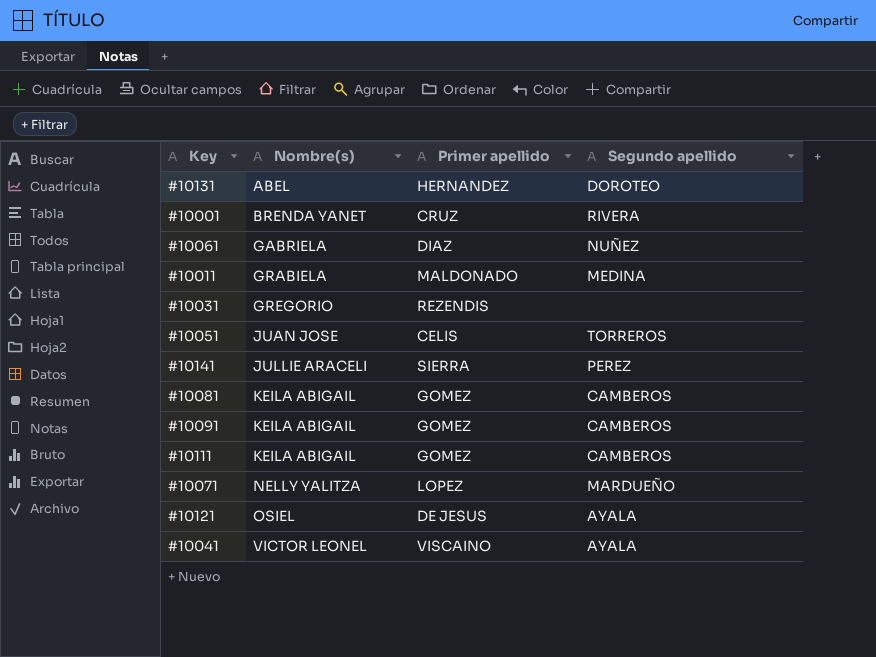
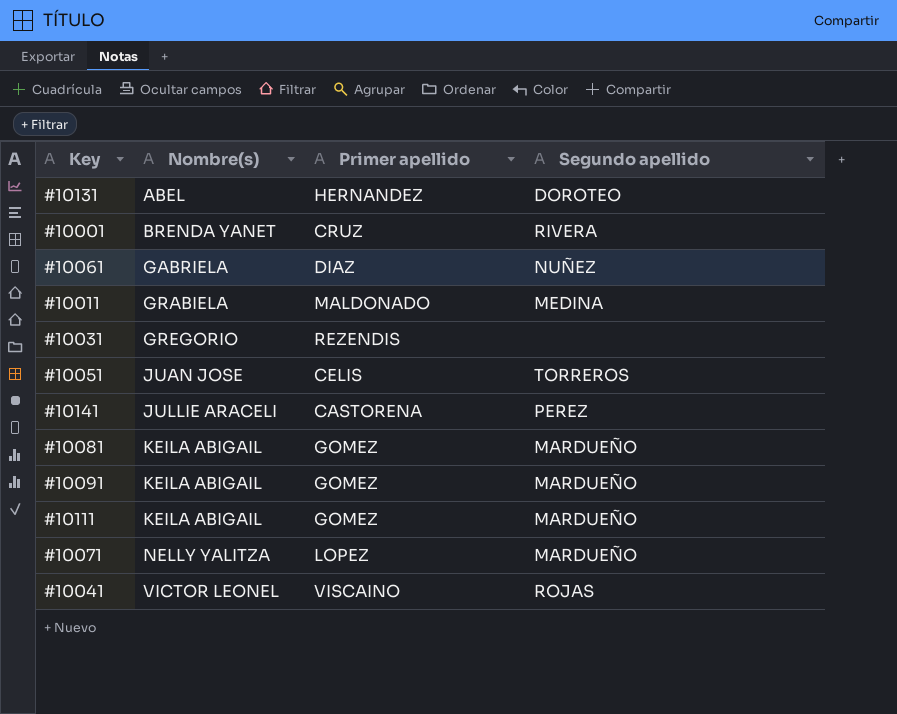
row #10121: OSIEL | DE JESUS | AYALA -> none
#10141 | Primer apellido: SIERRA -> CASTORENA
#10081 | Segundo apellido: CAMBEROS -> MARDUEÑO
#10091 | Segundo apellido: CAMBEROS -> MARDUEÑO
#10111 | Segundo apellido: CAMBEROS -> MARDUEÑO
#10041 | Segundo apellido: AYALA -> ROJAS

